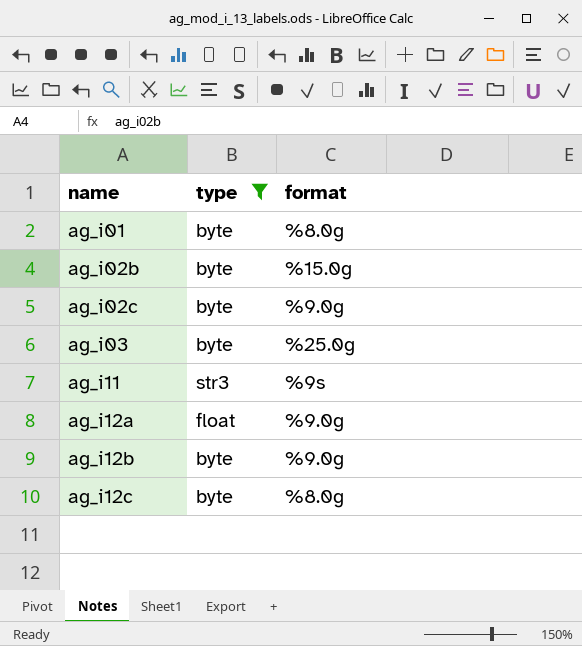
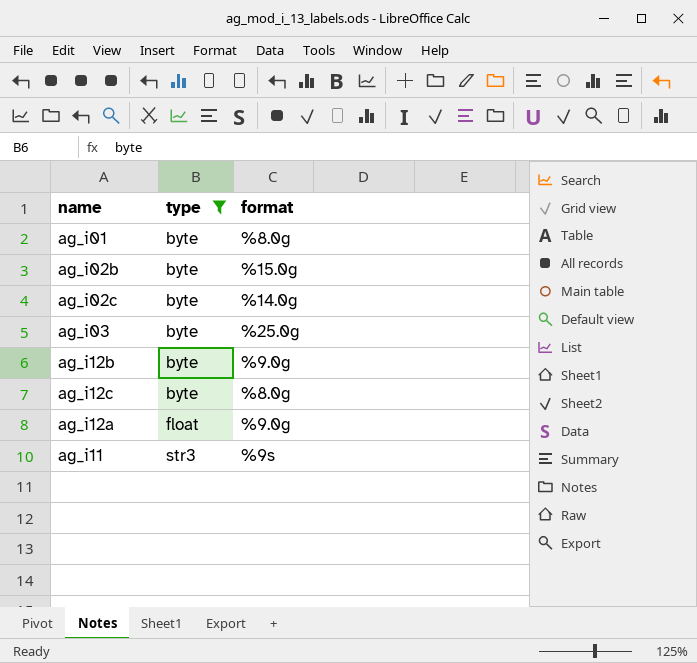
row order: name ascending -> type ascending
ag_i02c | format: %9.0g -> %14.0g

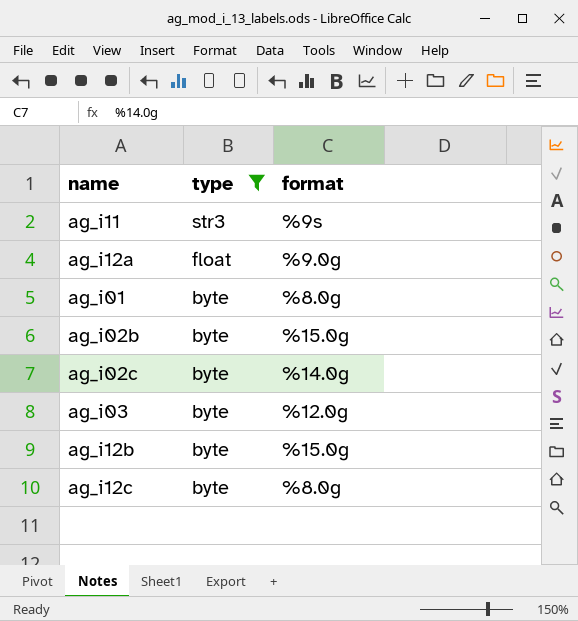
row order: type ascending -> type descending
ag_i03 | format: %25.0g -> %12.0g
ag_i12b | format: %9.0g -> %15.0g

